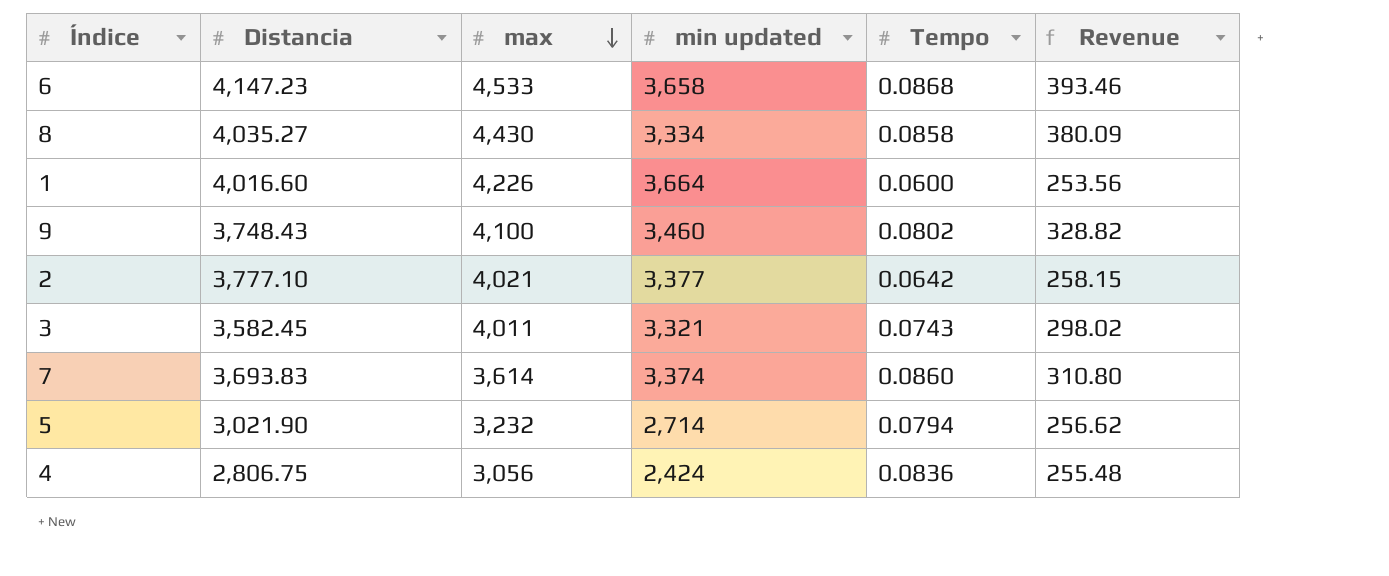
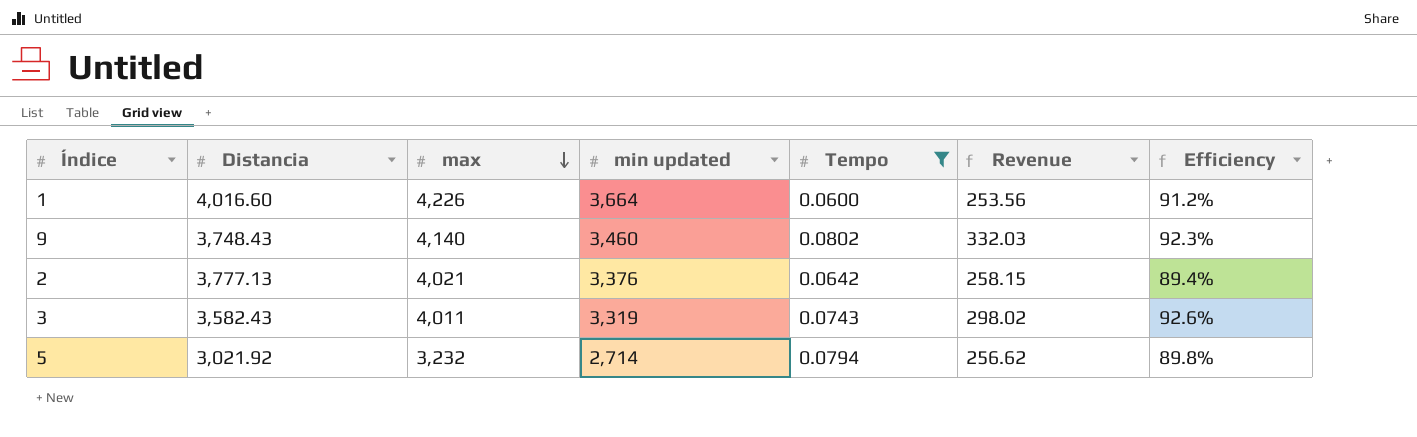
filter: none -> Tempo <= 0.0802
column Efficiency | formula: none -> [min updated] / [Distancia]
9 | max: 4,100 -> 4,140
9 | Revenue: 328.82 -> 332.03
2 | Distancia: 3,777.10 -> 3,777.13
2 | min updated: 3,377 -> 3,376
3 | Distancia: 3,582.45 -> 3,582.43
3 | min updated: 3,321 -> 3,319
5 | Distancia: 3,021.90 -> 3,021.92

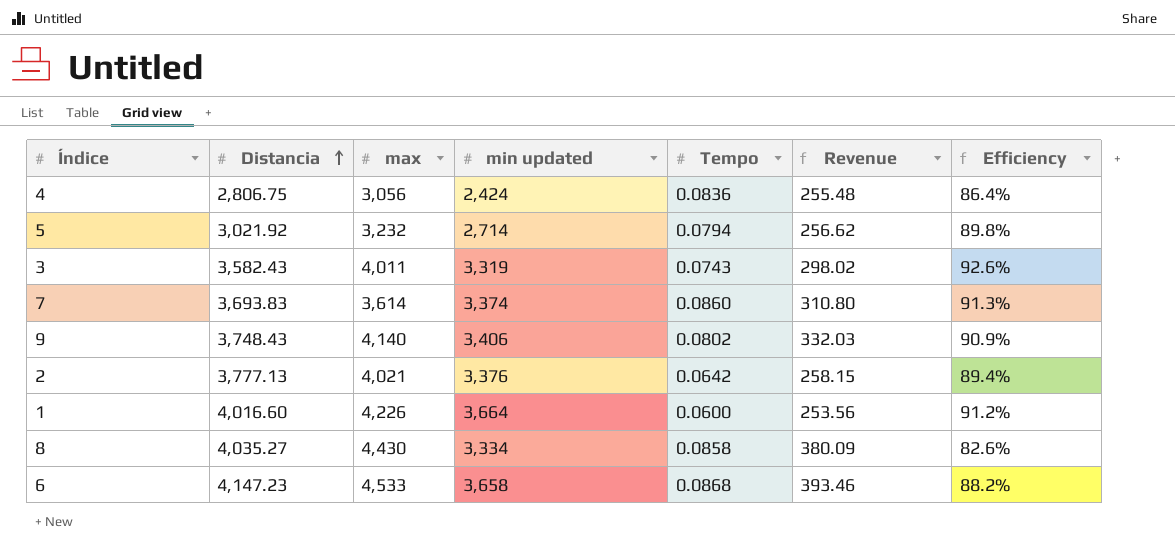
filter: Tempo <= 0.0802 -> none
row order: max descending -> Distancia ascending
9 | min updated: 3,460 -> 3,406
9 | Efficiency: 92.3% -> 90.9%

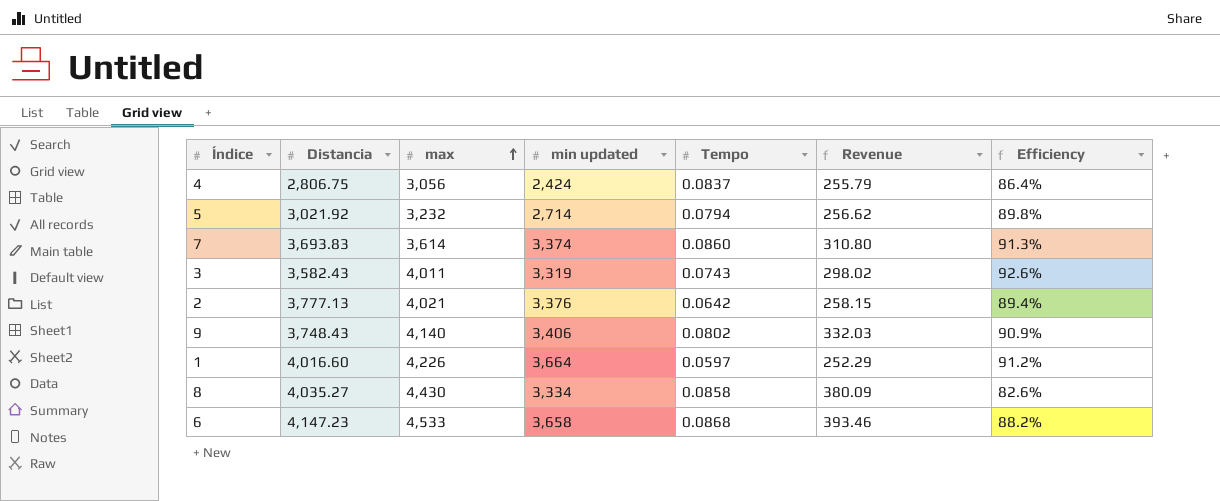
row order: Distancia ascending -> max ascending
4 | Tempo: 0.0836 -> 0.0837
4 | Revenue: 255.48 -> 255.79
1 | Tempo: 0.0600 -> 0.0597
1 | Revenue: 253.56 -> 252.29

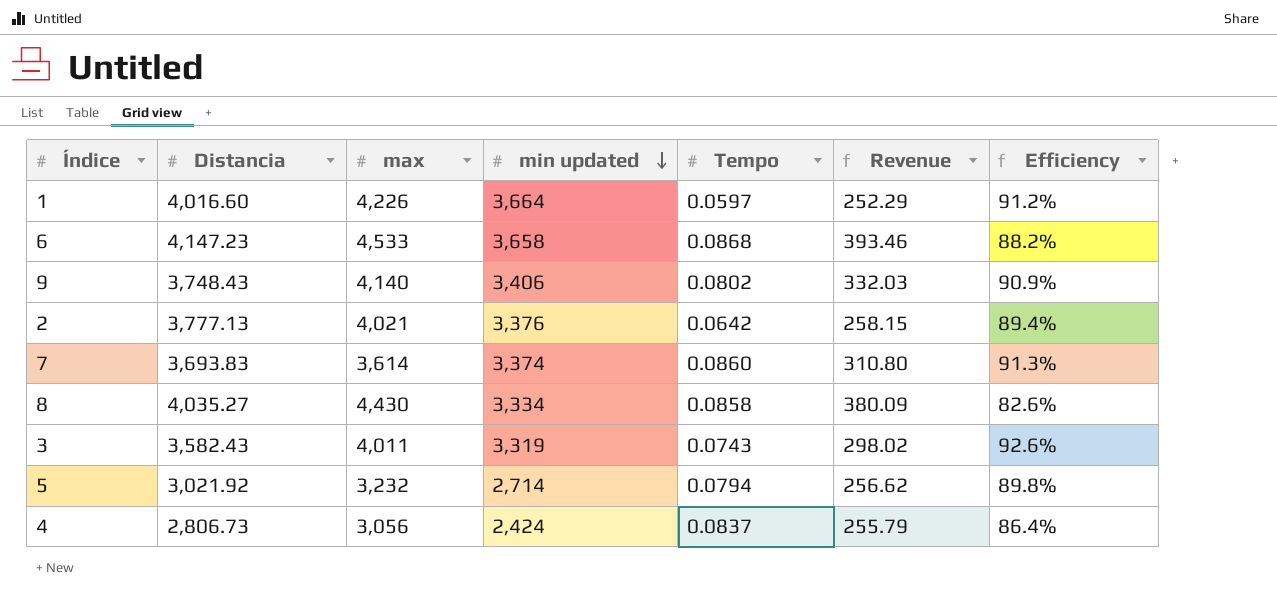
row order: max ascending -> min updated descending
4 | Distancia: 2,806.75 -> 2,806.73

